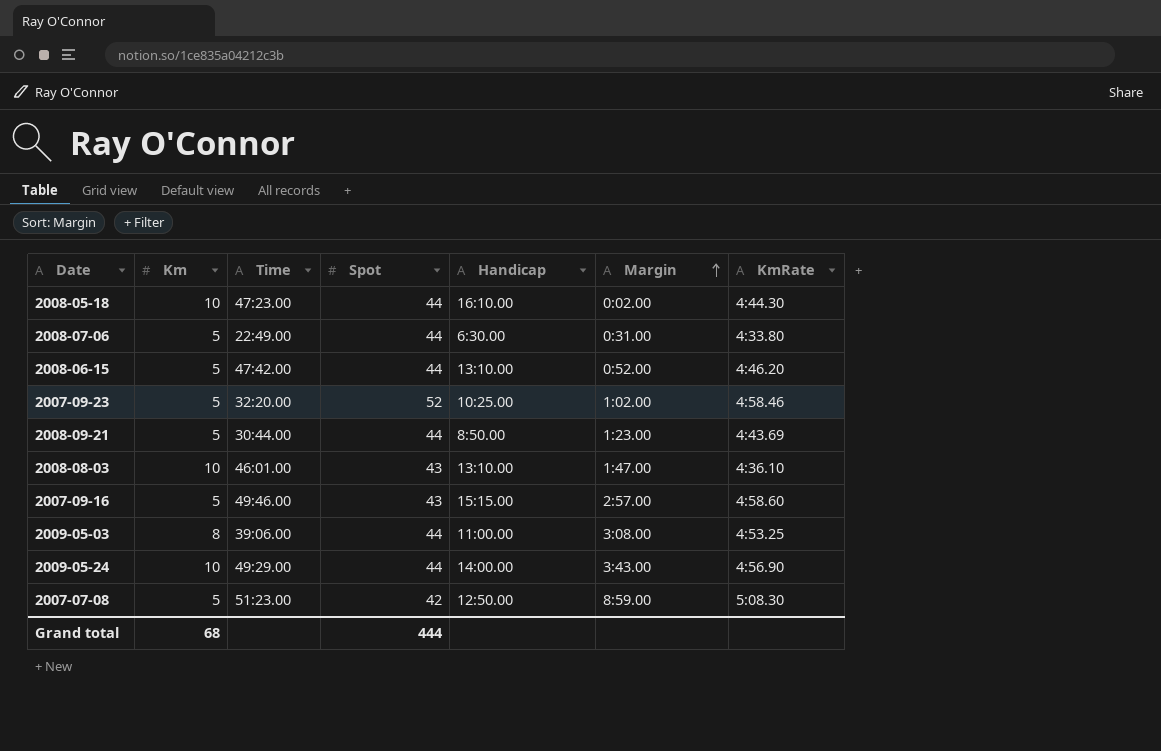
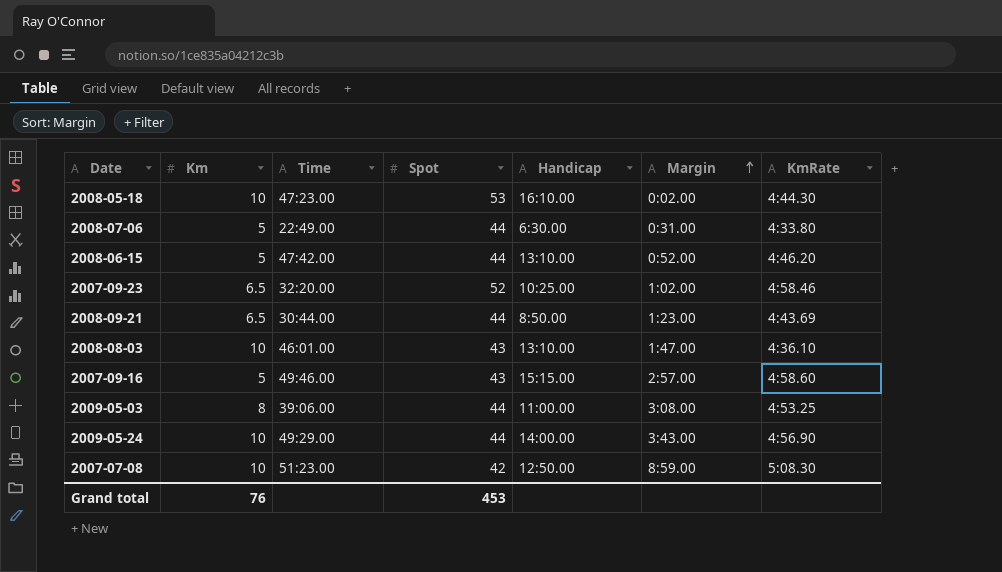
2008-05-18 | Spot: 44 -> 53
2007-09-23 | Km: 5 -> 6.5
2008-09-21 | Km: 5 -> 6.5
2007-07-08 | Km: 5 -> 10
Grand total | Km: 68 -> 76
Grand total | Spot: 444 -> 453

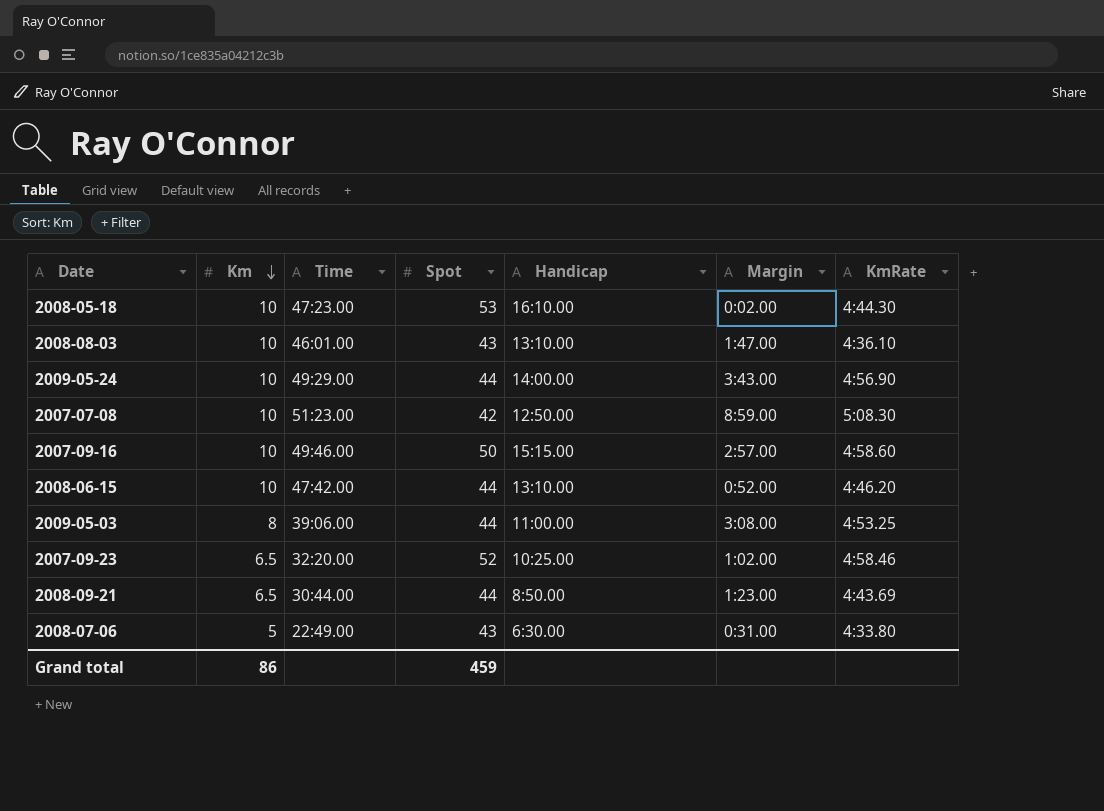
row order: Margin ascending -> Km descending
2007-09-16 | Km: 5 -> 10
2007-09-16 | Spot: 43 -> 50
2008-06-15 | Km: 5 -> 10
2008-07-06 | Spot: 44 -> 43
Grand total | Km: 76 -> 86
Grand total | Spot: 453 -> 459

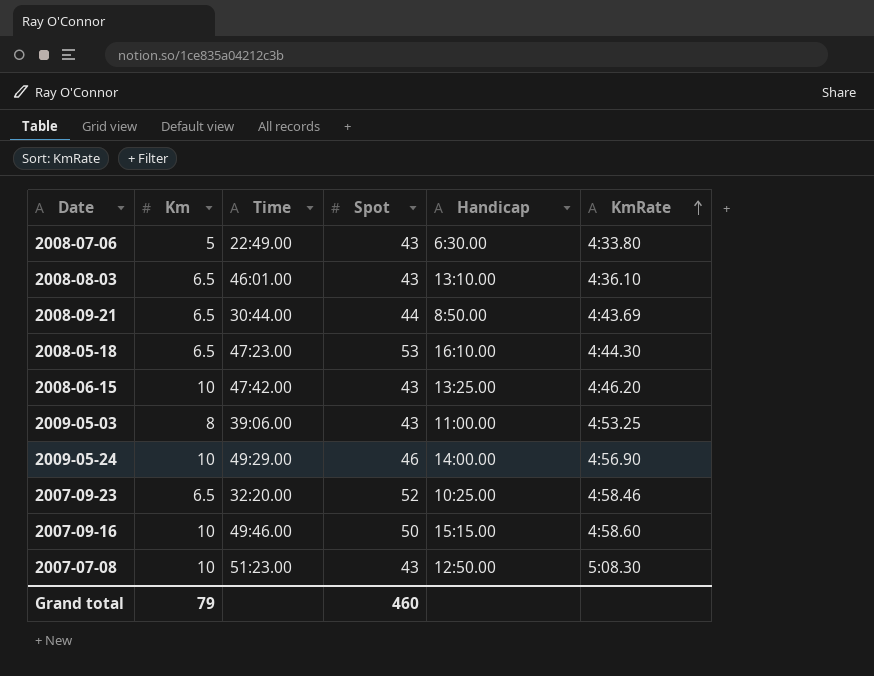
row order: Km descending -> KmRate ascending
column Margin | position: 6 -> none
2008-08-03 | Km: 10 -> 6.5
2008-05-18 | Km: 10 -> 6.5
2008-06-15 | Spot: 44 -> 43
2008-06-15 | Handicap: 13:10.00 -> 13:25.00
2009-05-03 | Spot: 44 -> 43
2009-05-24 | Spot: 44 -> 46
2007-07-08 | Spot: 42 -> 43
Grand total | Km: 86 -> 79
Grand total | Spot: 459 -> 460

